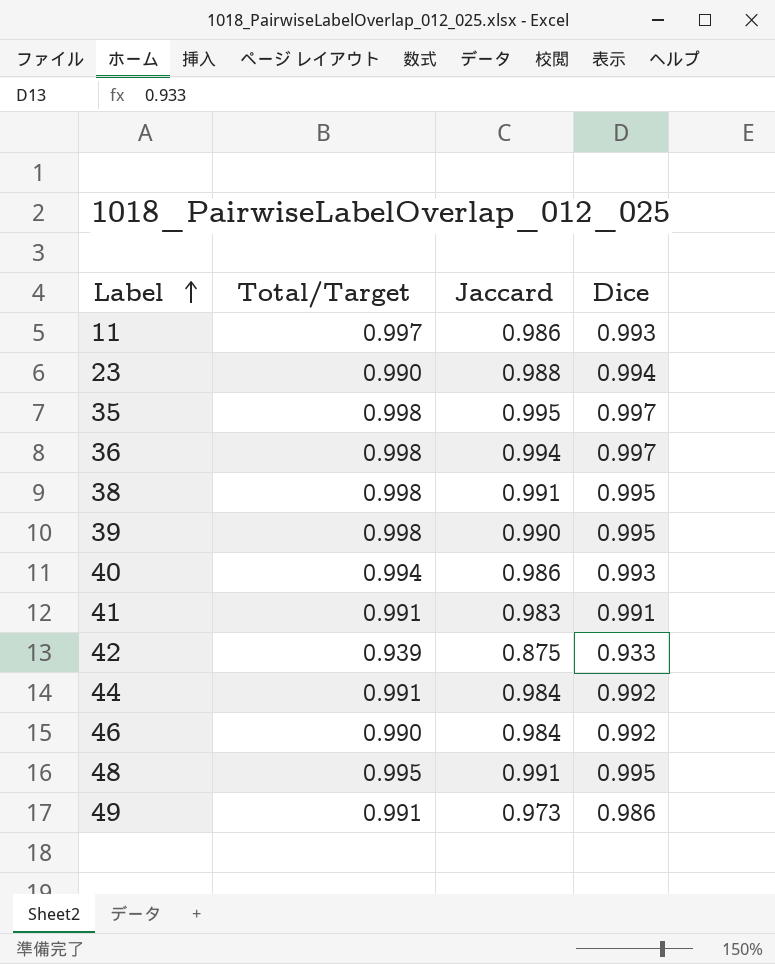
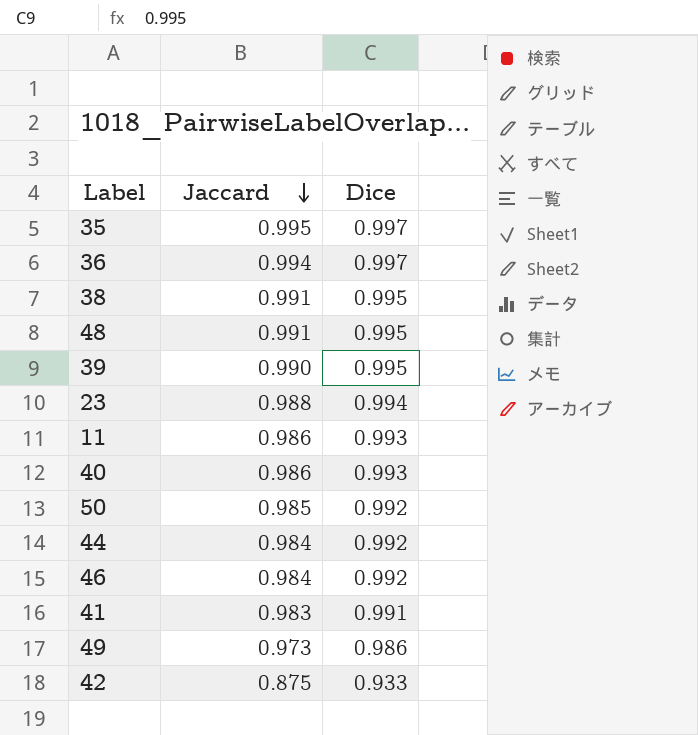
row order: Label ascending -> Jaccard descending
column Total/Target | position: 2 -> none
row 50: none -> 0.985 | 0.992

